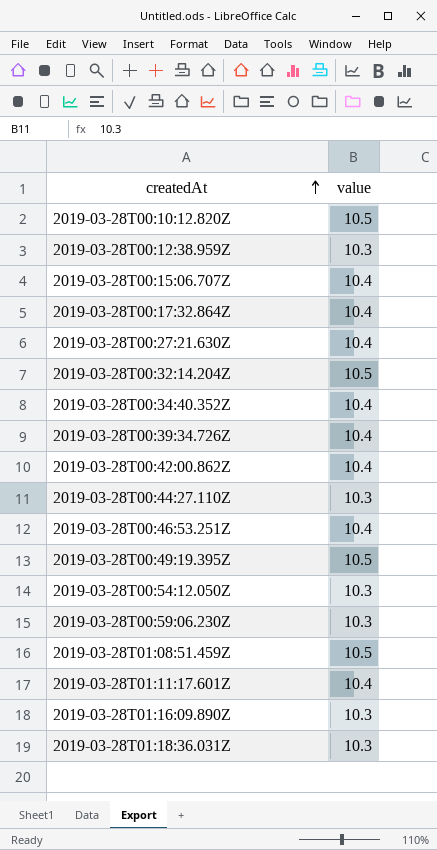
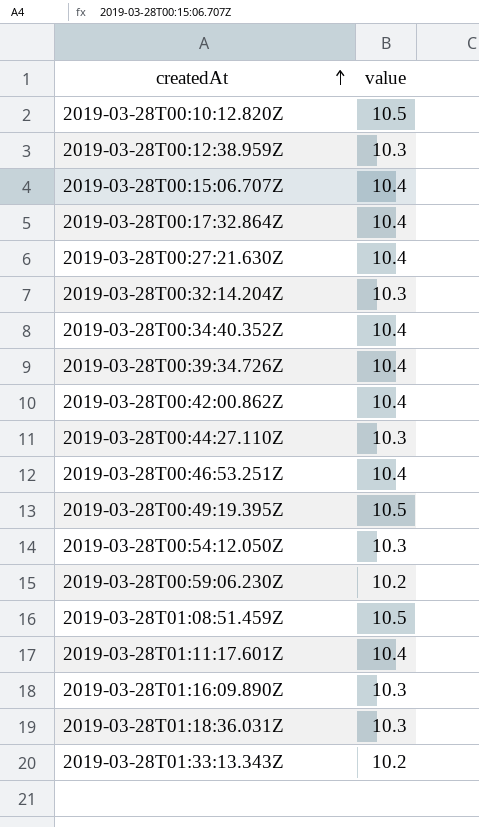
2019-03-28T00:32:14.204Z | value: 10.5 -> 10.3
2019-03-28T00:59:06.230Z | value: 10.3 -> 10.2
row 2019-03-28T01:33:13.343Z: none -> 10.2

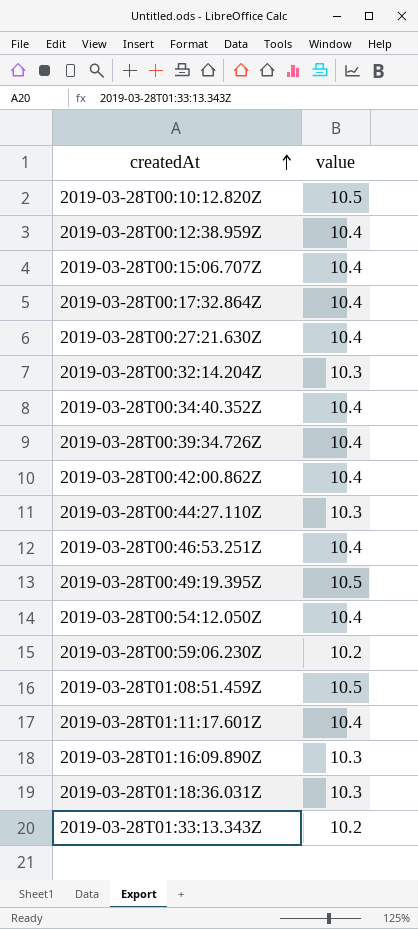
2019-03-28T00:12:38.959Z | value: 10.3 -> 10.4
2019-03-28T00:54:12.050Z | value: 10.3 -> 10.4

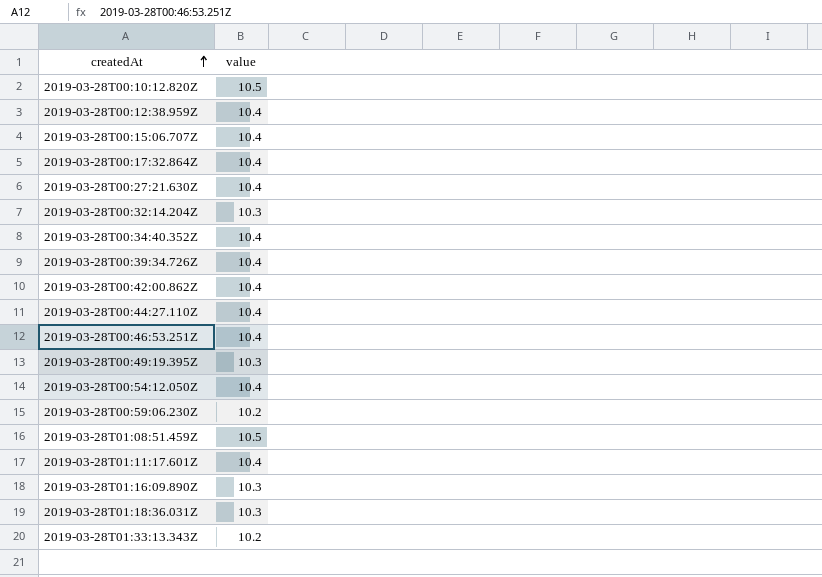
2019-03-28T00:44:27.110Z | value: 10.3 -> 10.4
2019-03-28T00:49:19.395Z | value: 10.5 -> 10.3

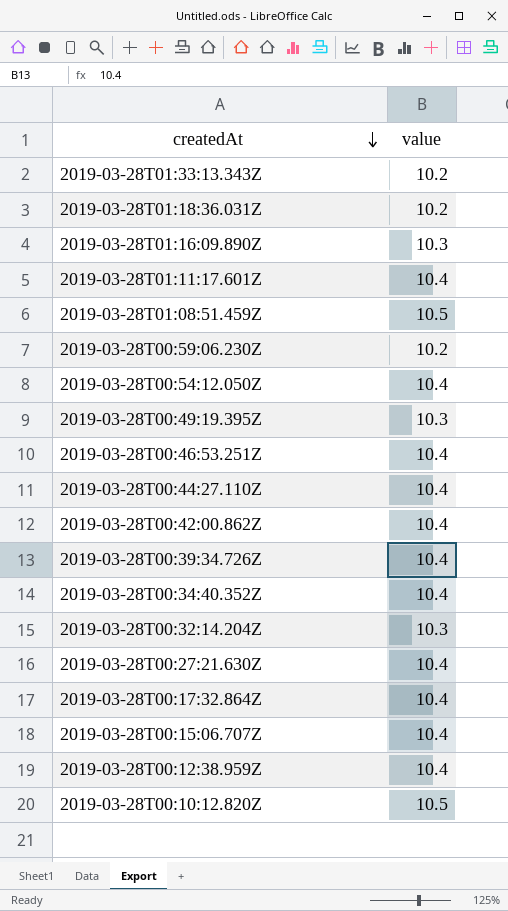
row order: createdAt ascending -> createdAt descending
2019-03-28T01:18:36.031Z | value: 10.3 -> 10.2

